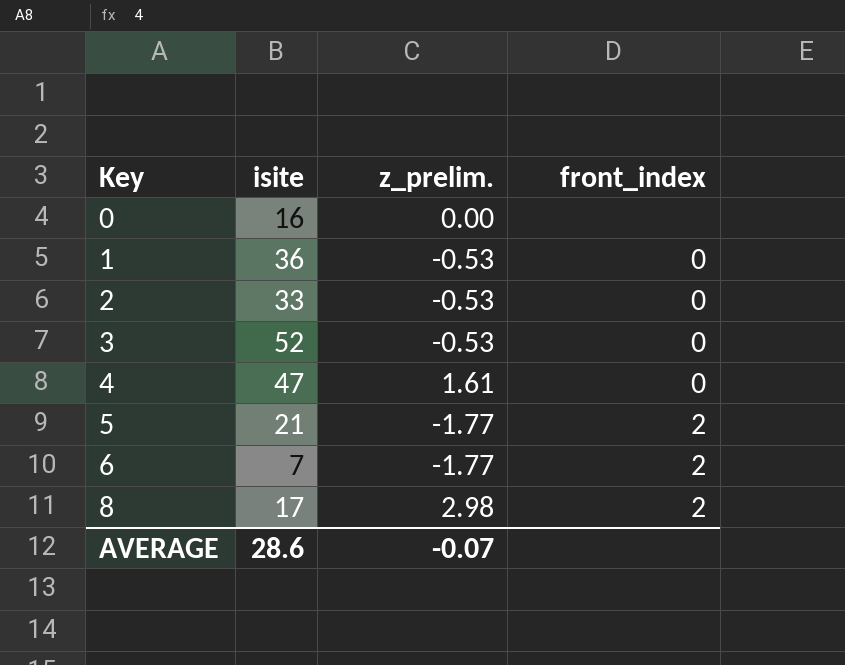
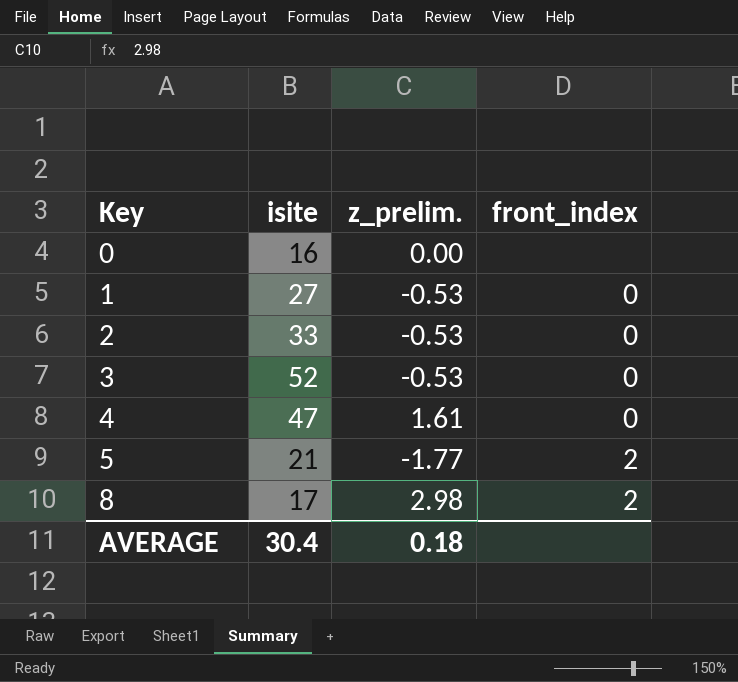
row 6: 7 | -1.77 | 2 -> none
1 | isite: 36 -> 27
AVERAGE | isite: 28.6 -> 30.4
AVERAGE | z_prelim.: -0.07 -> 0.18

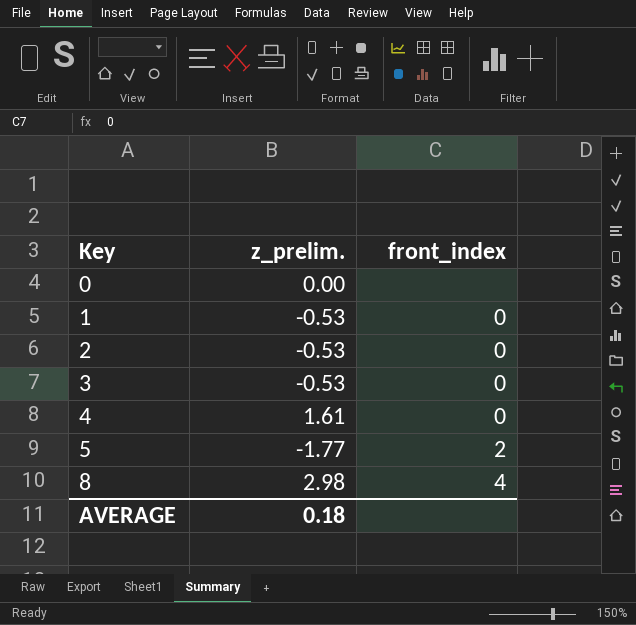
column isite | position: 2 -> none
8 | front_index: 2 -> 4

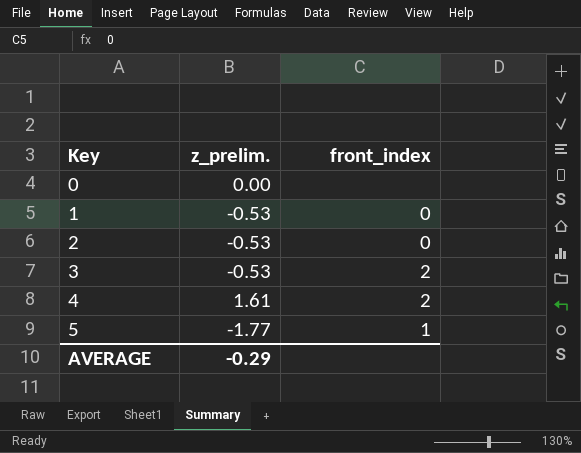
row 8: 2.98 | 4 -> none
3 | front_index: 0 -> 2
4 | front_index: 0 -> 2
5 | front_index: 2 -> 1
AVERAGE | z_prelim.: 0.18 -> -0.29

